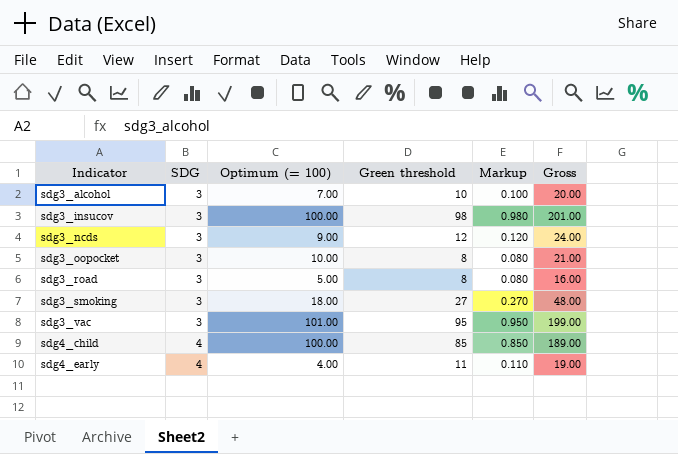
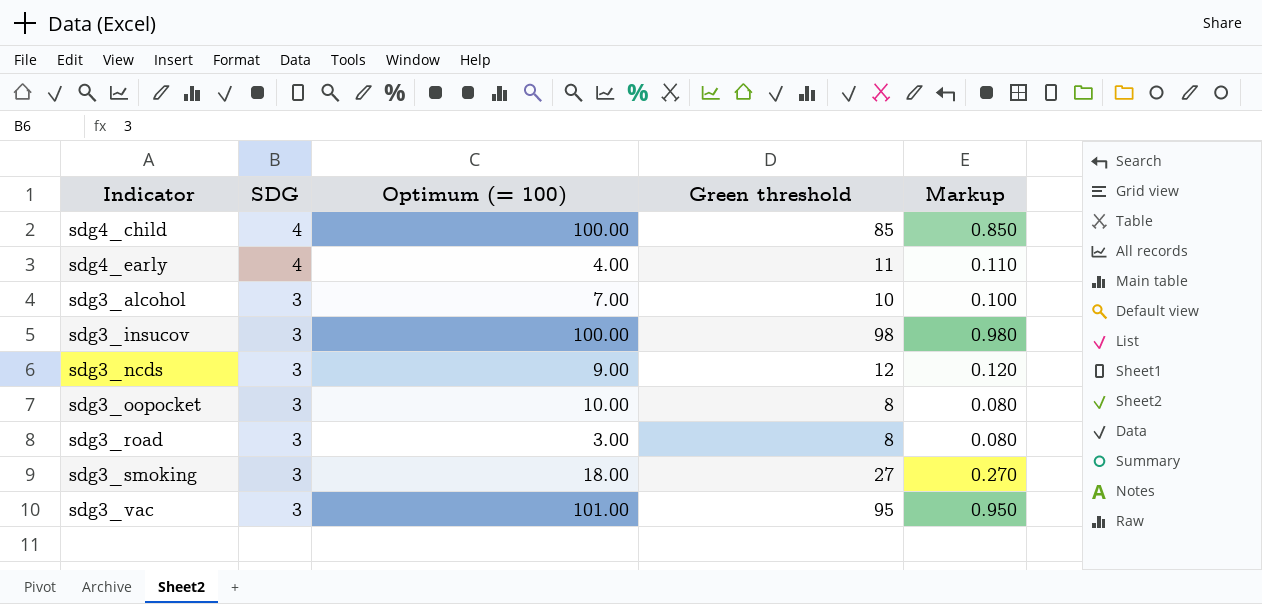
row order: Indicator ascending -> SDG descending
column Gross | formula: [SDG] + [Optimum (= 100)] + [Green threshold] -> none
sdg3_road | Optimum (= 100): 5.00 -> 3.00

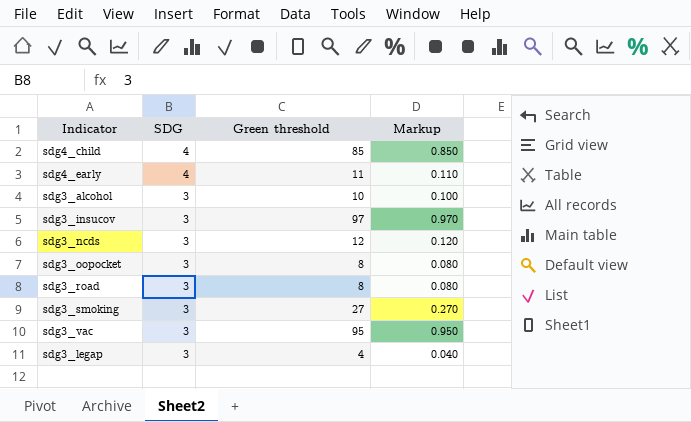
column Optimum (= 100) | position: 3 -> none
sdg3_insucov | Green threshold: 98 -> 97
sdg3_insucov | Markup: 0.980 -> 0.970
row sdg3_legap: none -> 3 | 4 | 0.040

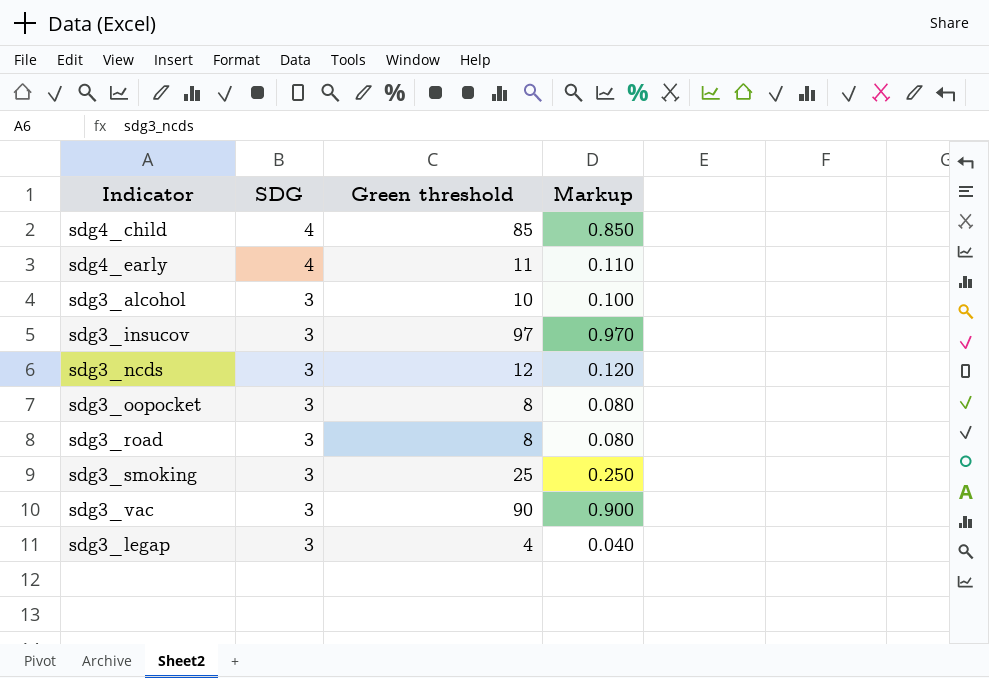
sdg3_smoking | Green threshold: 27 -> 25
sdg3_smoking | Markup: 0.270 -> 0.250
sdg3_vac | Green threshold: 95 -> 90
sdg3_vac | Markup: 0.950 -> 0.900

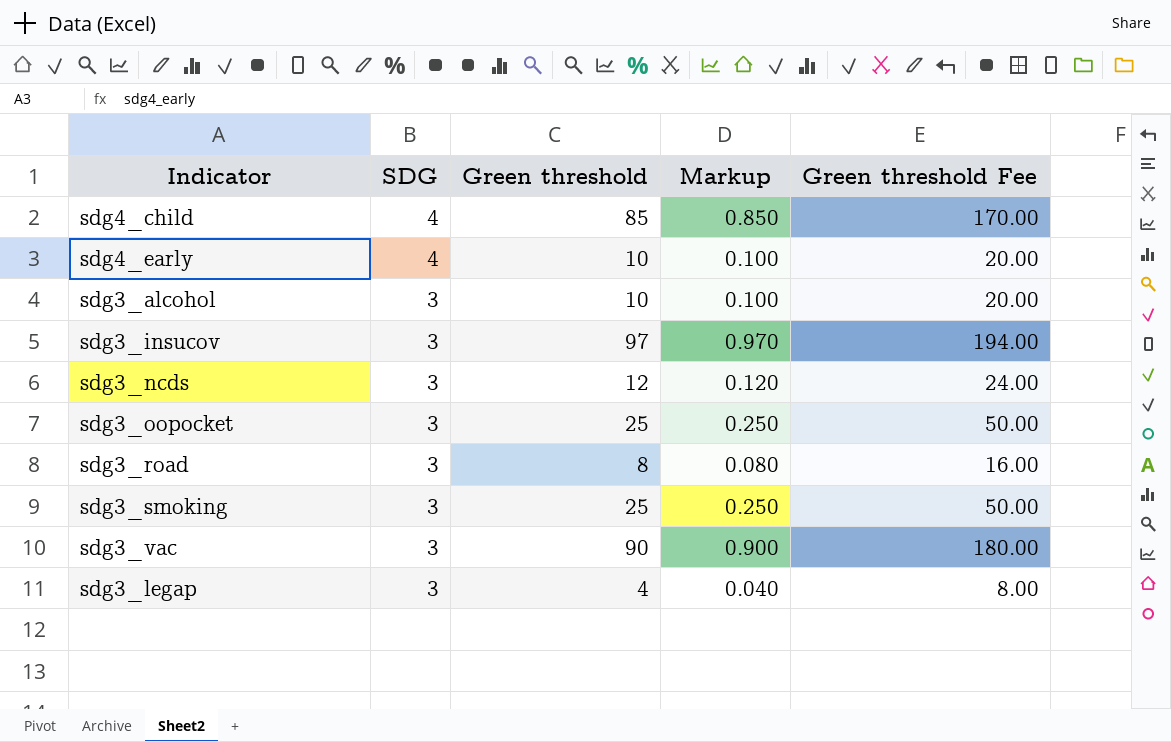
column Green threshold Fee | formula: none -> [Green threshold] * 2
sdg4_early | Green threshold: 11 -> 10
sdg4_early | Markup: 0.110 -> 0.100
sdg3_oopocket | Green threshold: 8 -> 25
sdg3_oopocket | Markup: 0.080 -> 0.250

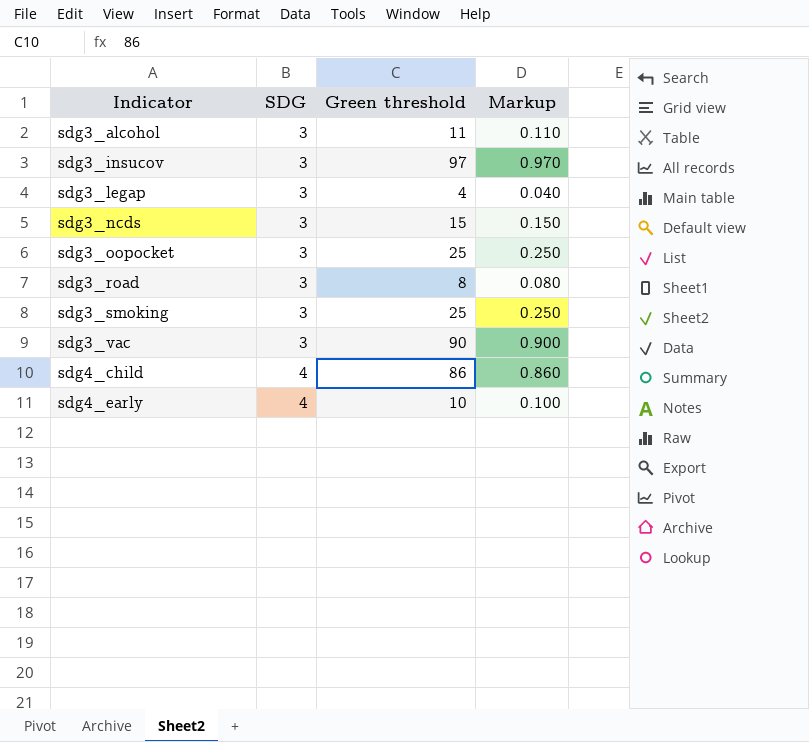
row order: SDG descending -> Indicator ascending
column Green threshold Fee | formula: [Green threshold] * 2 -> none
sdg3_alcohol | Green threshold: 10 -> 11
sdg3_alcohol | Markup: 0.100 -> 0.110
sdg3_ncds | Green threshold: 12 -> 15
sdg3_ncds | Markup: 0.120 -> 0.150
sdg4_child | Green threshold: 85 -> 86
sdg4_child | Markup: 0.850 -> 0.860

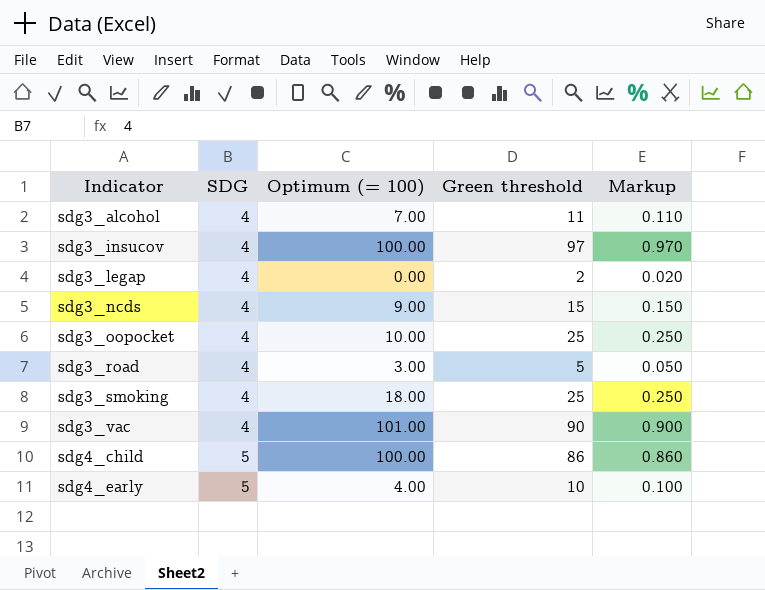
column Optimum (= 100) | position: none -> 3
sdg3_alcohol | SDG: 3 -> 4
sdg3_insucov | SDG: 3 -> 4
sdg3_legap | SDG: 3 -> 4
sdg3_legap | Green threshold: 4 -> 2
sdg3_legap | Markup: 0.040 -> 0.020
sdg3_ncds | SDG: 3 -> 4
sdg3_oopocket | SDG: 3 -> 4
sdg3_road | SDG: 3 -> 4
sdg3_road | Green threshold: 8 -> 5
sdg3_road | Markup: 0.080 -> 0.050
sdg3_smoking | SDG: 3 -> 4
sdg3_vac | SDG: 3 -> 4
sdg4_child | SDG: 4 -> 5
sdg4_early | SDG: 4 -> 5

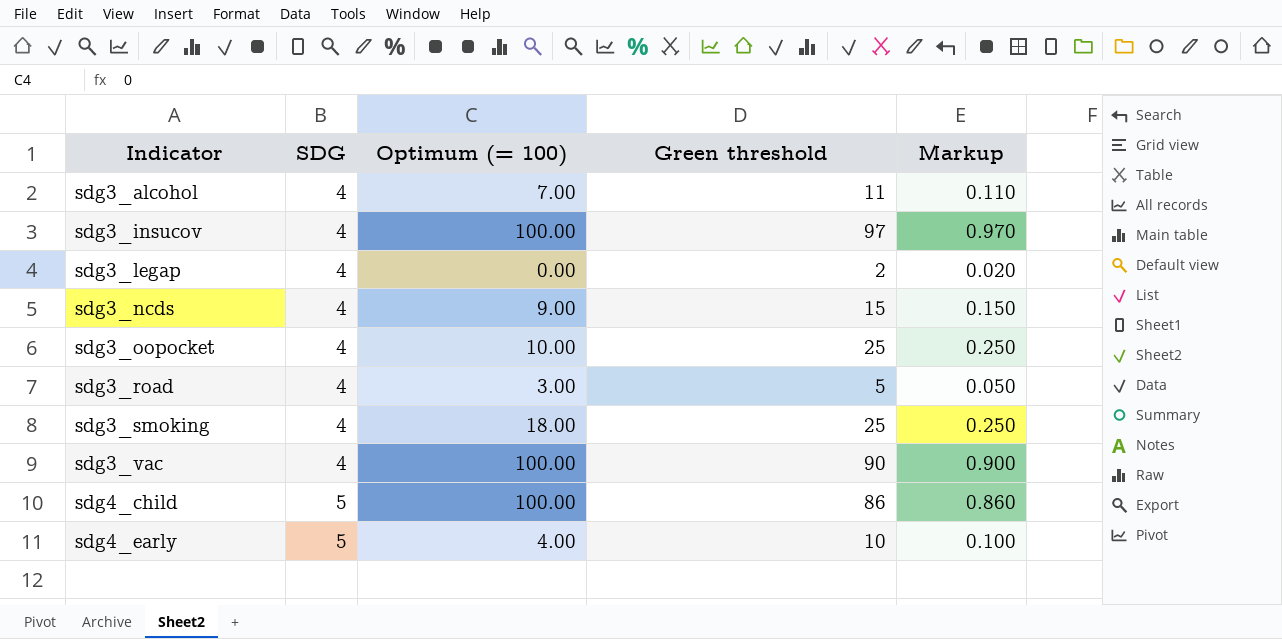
sdg3_vac | Optimum (= 100): 101.00 -> 100.00

